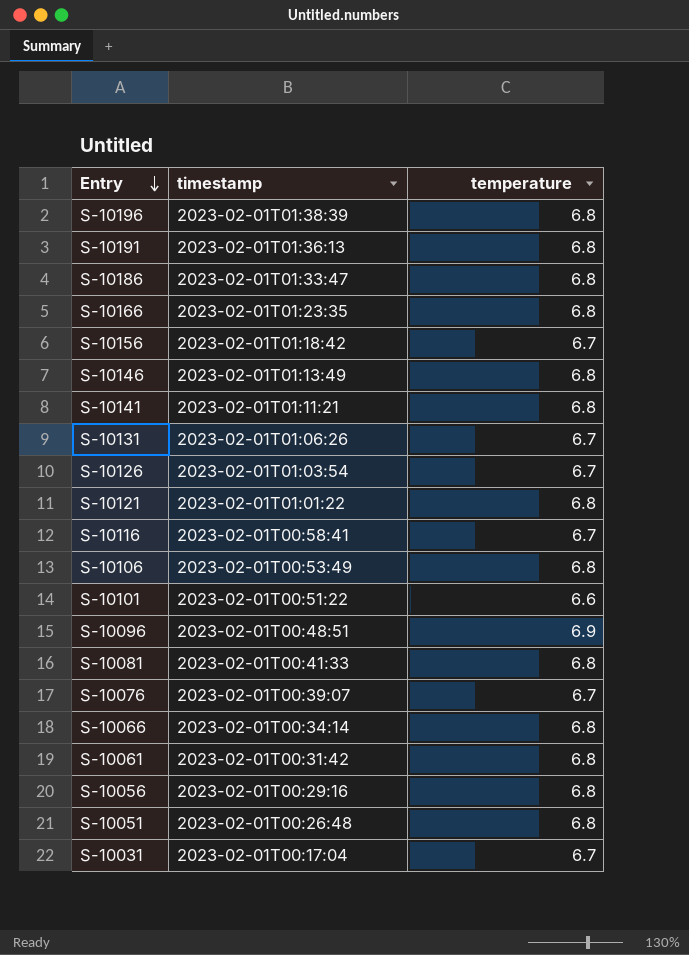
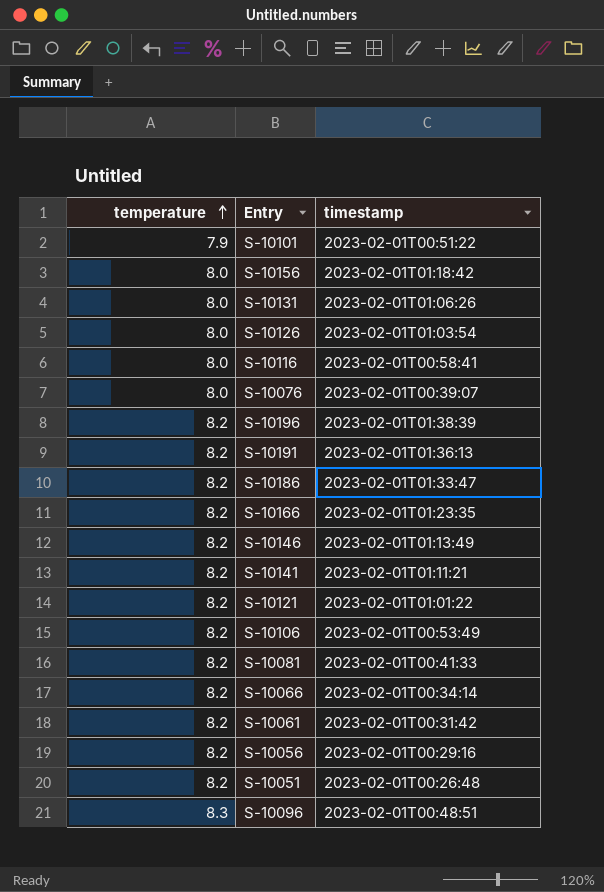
row order: Entry descending -> temperature ascending
column temperature | position: 3 -> 1
row S-10031: 2023-02-01T00:17:04 | 6.7 -> none
S-10101 | temperature: 6.6 -> 7.9
S-10156 | temperature: 6.7 -> 8.0
S-10131 | temperature: 6.7 -> 8.0
S-10126 | temperature: 6.7 -> 8.0
S-10116 | temperature: 6.7 -> 8.0
S-10076 | temperature: 6.7 -> 8.0
S-10196 | temperature: 6.8 -> 8.2
S-10191 | temperature: 6.8 -> 8.2
S-10186 | temperature: 6.8 -> 8.2
S-10166 | temperature: 6.8 -> 8.2
S-10146 | temperature: 6.8 -> 8.2
S-10141 | temperature: 6.8 -> 8.2
S-10121 | temperature: 6.8 -> 8.2
S-10106 | temperature: 6.8 -> 8.2
S-10081 | temperature: 6.8 -> 8.2
S-10066 | temperature: 6.8 -> 8.2
S-10061 | temperature: 6.8 -> 8.2
S-10056 | temperature: 6.8 -> 8.2
S-10051 | temperature: 6.8 -> 8.2
S-10096 | temperature: 6.9 -> 8.3

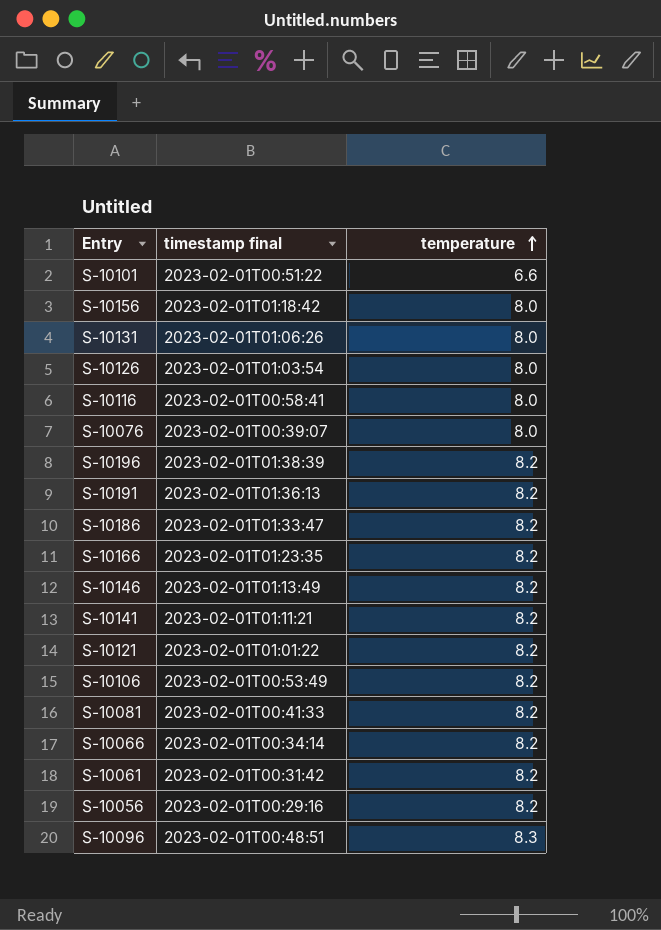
column name: timestamp -> timestamp final
column temperature | position: 1 -> 3
row S-10051: 8.2 | 2023-02-01T00:26:48 -> none
S-10101 | temperature: 7.9 -> 6.6

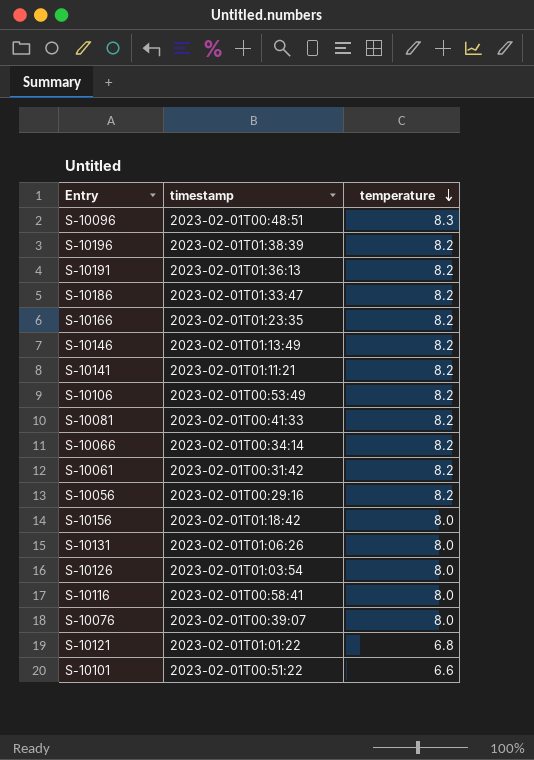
row order: temperature ascending -> temperature descending
column name: timestamp final -> timestamp
S-10121 | temperature: 8.2 -> 6.8

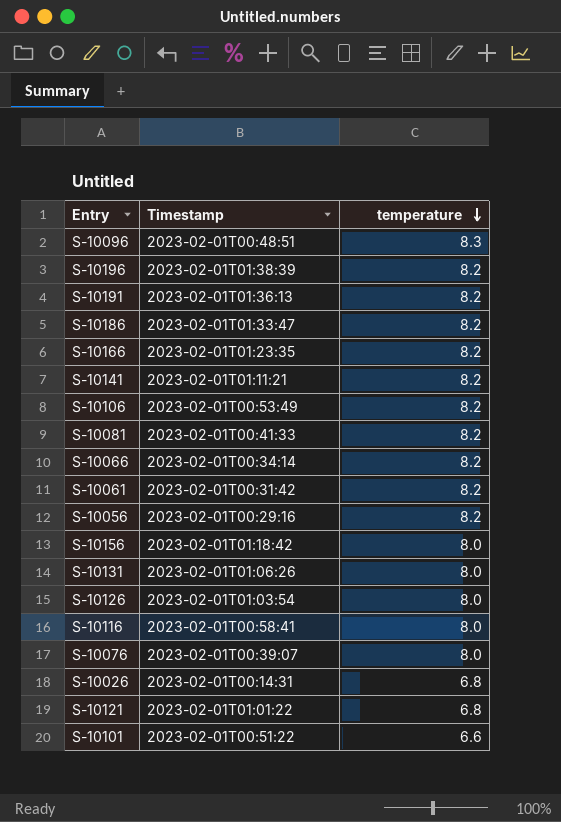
column name: timestamp -> Timestamp
row S-10146: 2023-02-01T01:13:49 | 8.2 -> none
row S-10026: none -> 2023-02-01T00:14:31 | 6.8

